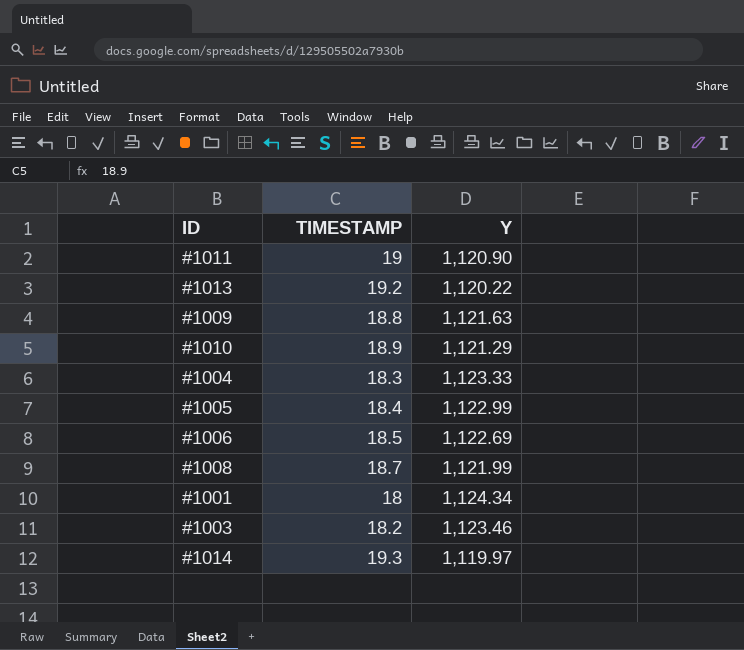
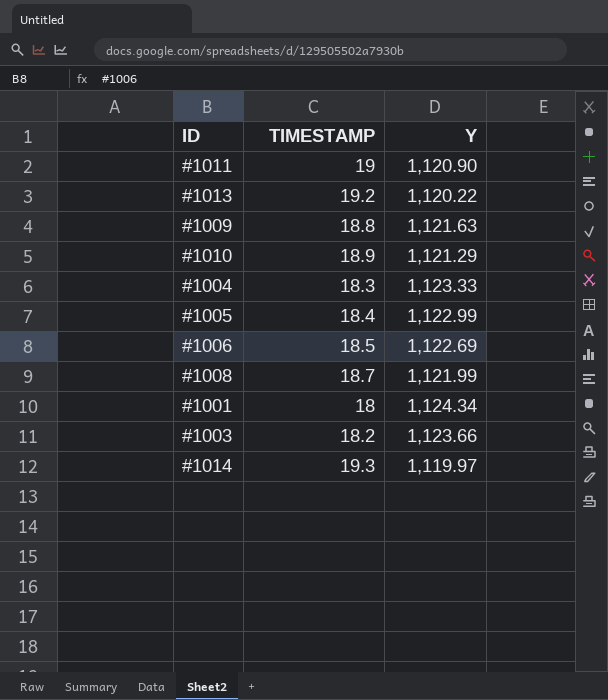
#1003 | Y: 1,123.46 -> 1,123.66

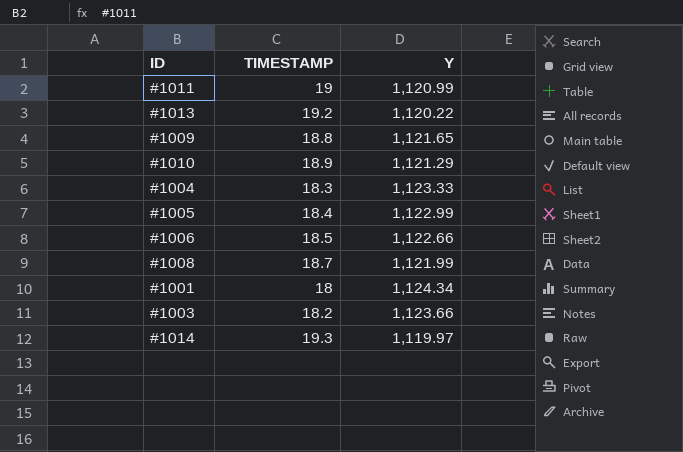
#1011 | Y: 1,120.90 -> 1,120.99
#1009 | Y: 1,121.63 -> 1,121.65
#1006 | Y: 1,122.69 -> 1,122.66

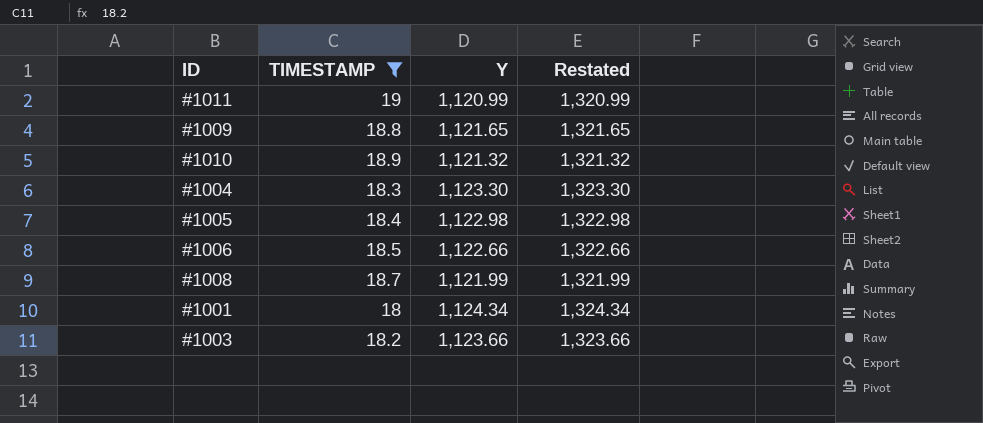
filter: none -> TIMESTAMP <= 19
column Restated | formula: none -> [Y] + 200
#1010 | Y: 1,121.29 -> 1,121.32
#1004 | Y: 1,123.33 -> 1,123.30
#1005 | Y: 1,122.99 -> 1,122.98

